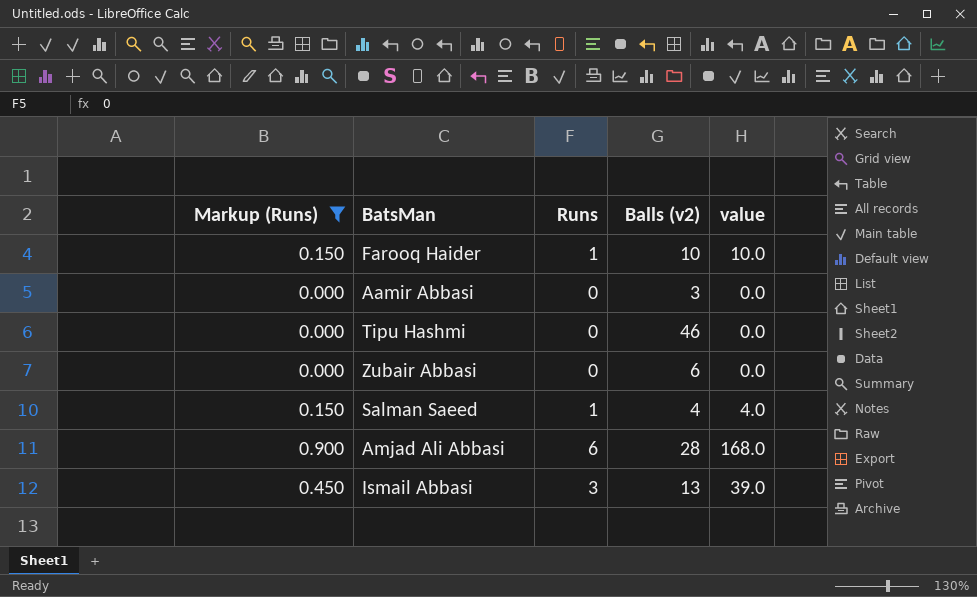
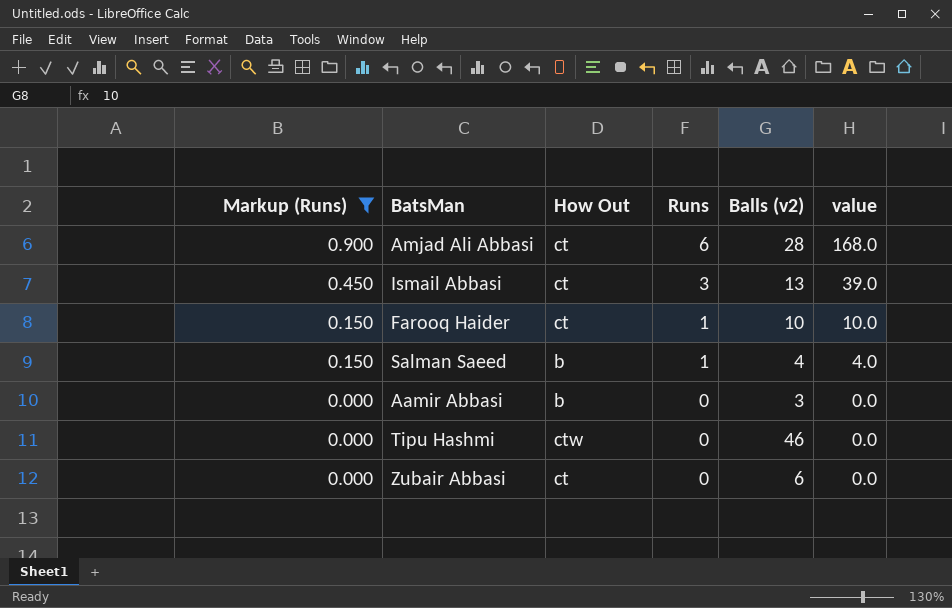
row order: none -> Markup (Runs) descending
column How Out | position: none -> 3

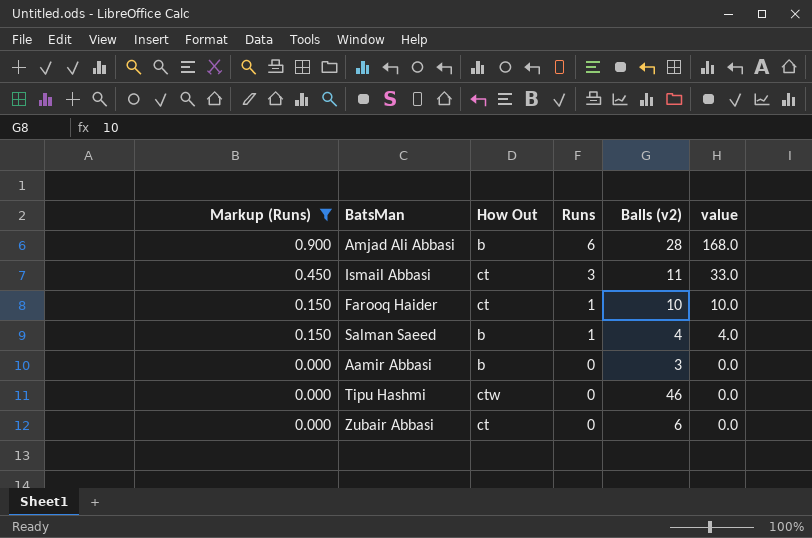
Amjad Ali Abbasi | How Out: ct -> b
Ismail Abbasi | Balls (v2): 13 -> 11
Ismail Abbasi | value: 39.0 -> 33.0

